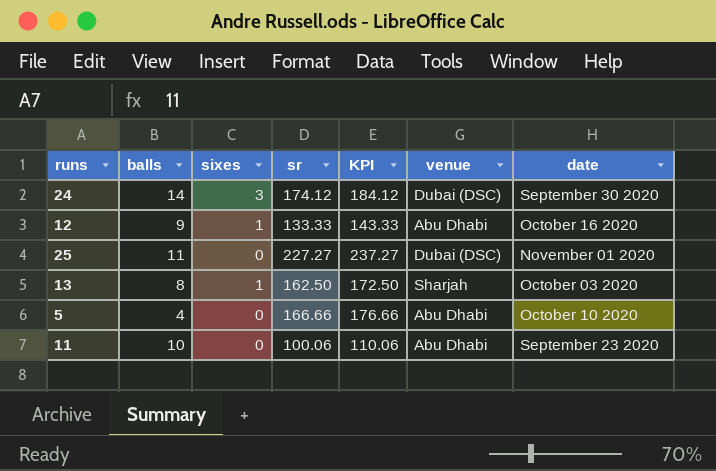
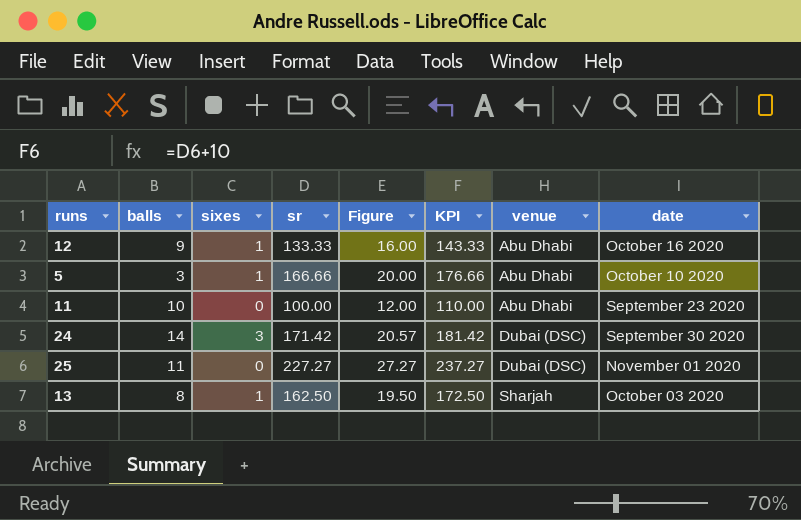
row order: none -> venue ascending
column Figure | formula: none -> [sr] * 0.12
5 | balls: 4 -> 3
5 | sixes: 0 -> 1
11 | sr: 100.06 -> 100.00
11 | KPI: 110.06 -> 110.00
24 | sr: 174.12 -> 171.42
24 | KPI: 184.12 -> 181.42

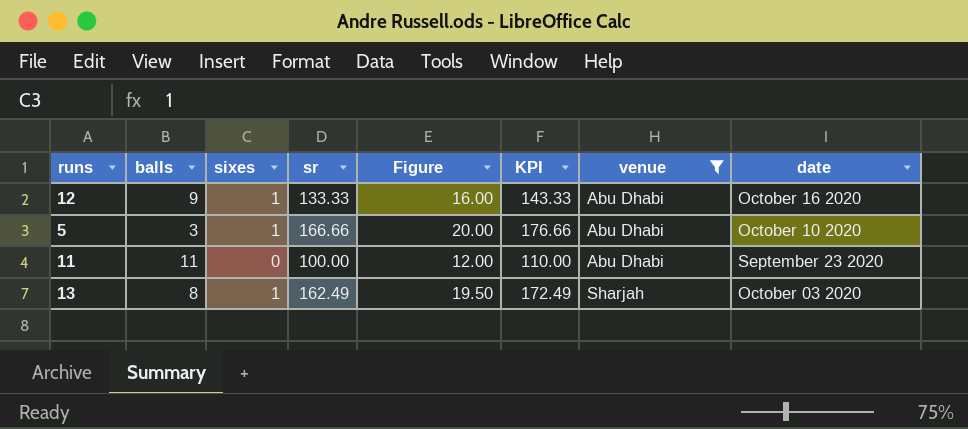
filter: none -> venue != Dubai (DSC)
11 | balls: 10 -> 11
13 | sr: 162.50 -> 162.49
13 | KPI: 172.50 -> 172.49

